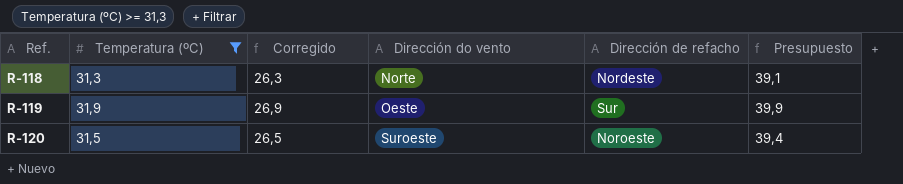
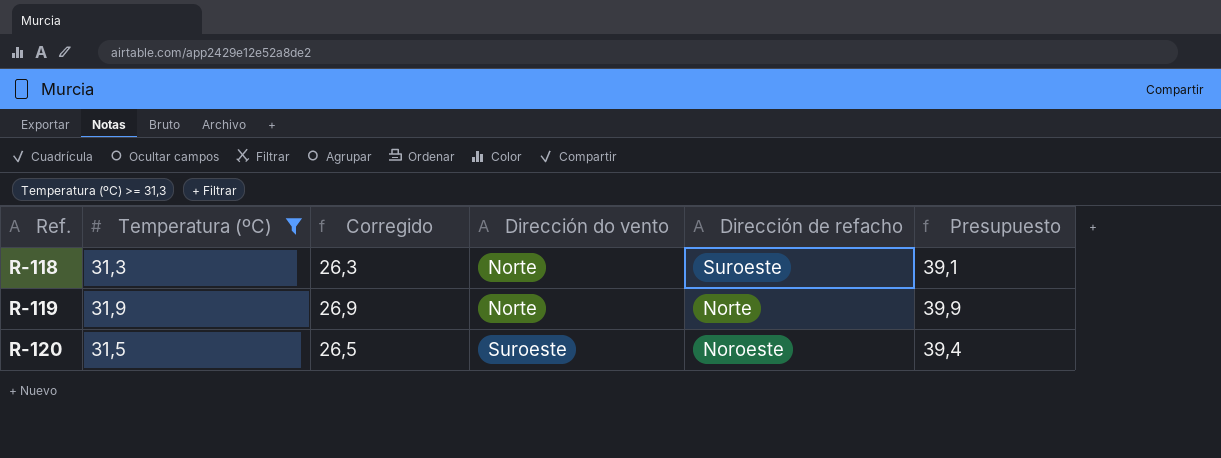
R-118 | Dirección de refacho: Nordeste -> Suroeste
R-119 | Dirección do vento: Oeste -> Norte
R-119 | Dirección de refacho: Sur -> Norte

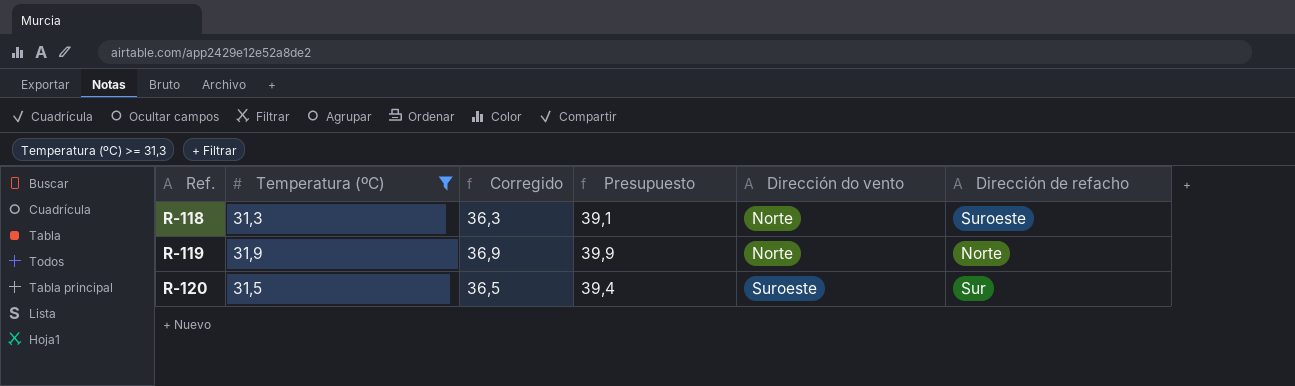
column Corregido | formula: [Temperatura (ºC)] - 5 -> [Temperatura (ºC)] + 5
column Presupuesto | position: 6 -> 4
R-120 | Dirección de refacho: Noroeste -> Sur

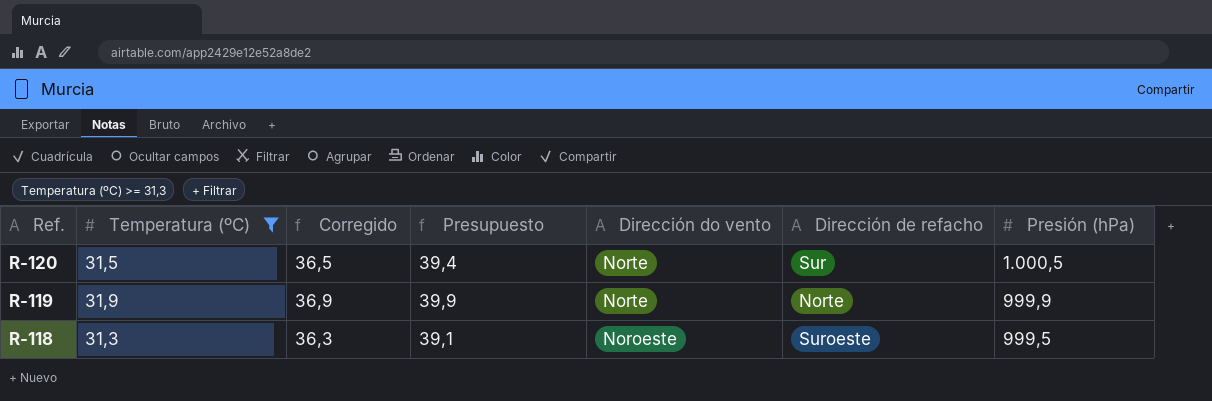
row order: Ref. ascending -> Ref. descending
column Presión (hPa) | position: none -> 7
R-120 | Dirección do vento: Suroeste -> Norte
R-118 | Dirección do vento: Norte -> Noroeste

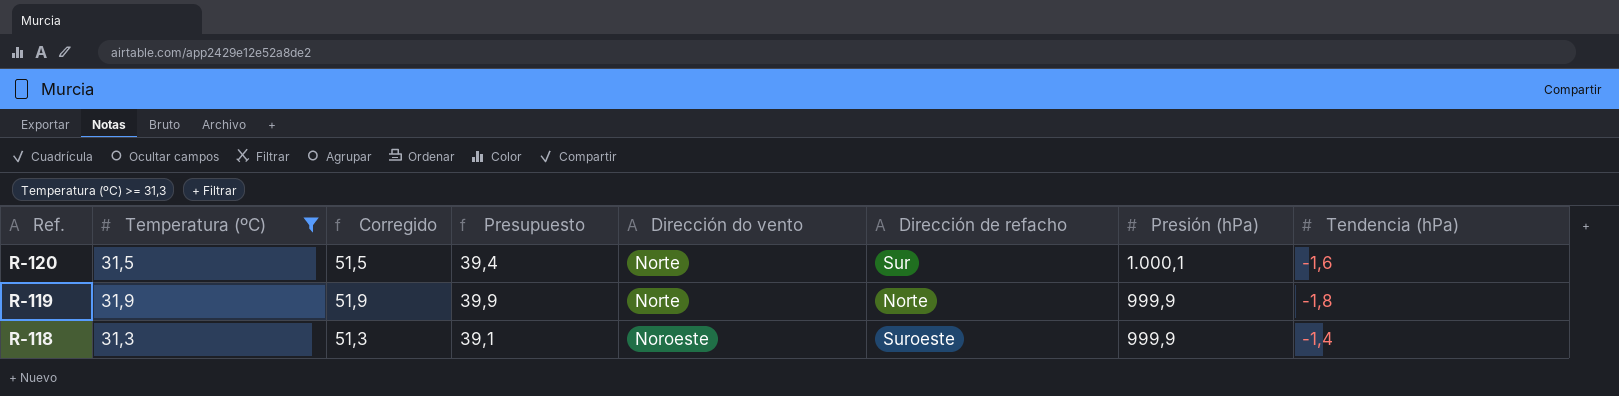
column Corregido | formula: [Temperatura (ºC)] + 5 -> [Temperatura (ºC)] + 20
column Tendencia (hPa) | position: none -> 8
R-120 | Presión (hPa): 1.000,5 -> 1.000,1
R-118 | Presión (hPa): 999,5 -> 999,9

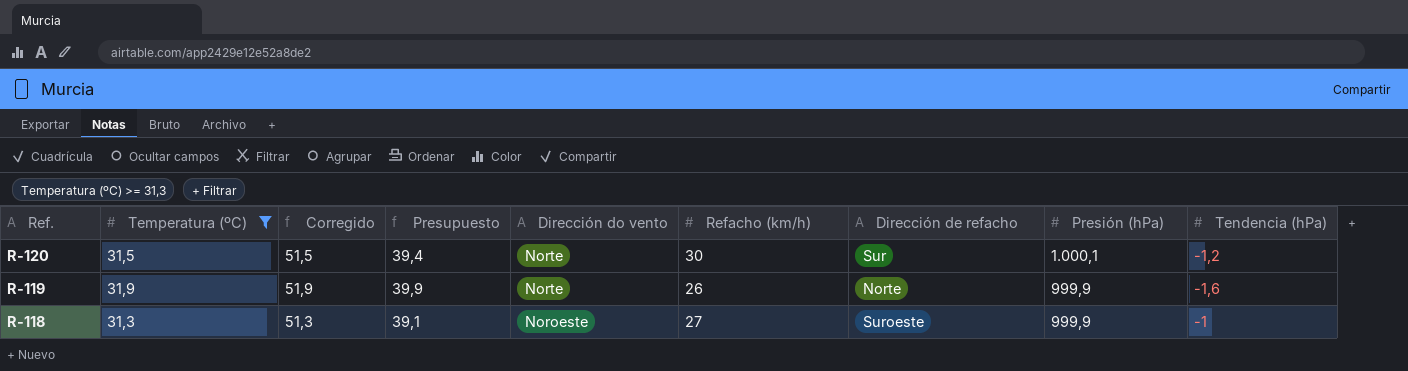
column Refacho (km/h) | position: none -> 6
R-120 | Tendencia (hPa): -1,6 -> -1,2
R-119 | Tendencia (hPa): -1,8 -> -1,6
R-118 | Tendencia (hPa): -1,4 -> -1

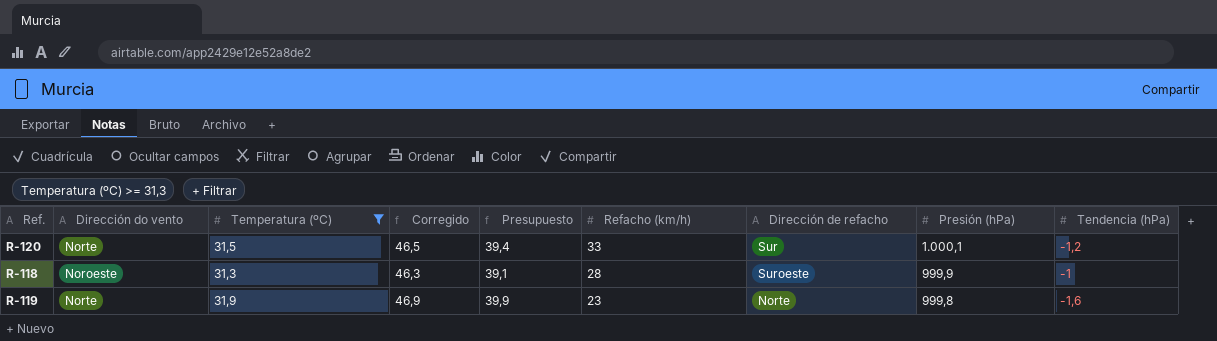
row order: Ref. descending -> Refacho (km/h) descending
column Dirección do vento | position: 5 -> 2
column Corregido | formula: [Temperatura (ºC)] + 20 -> [Temperatura (ºC)] + 15
R-120 | Refacho (km/h): 30 -> 33
R-118 | Refacho (km/h): 27 -> 28
R-119 | Refacho (km/h): 26 -> 23
R-119 | Presión (hPa): 999,9 -> 999,8

